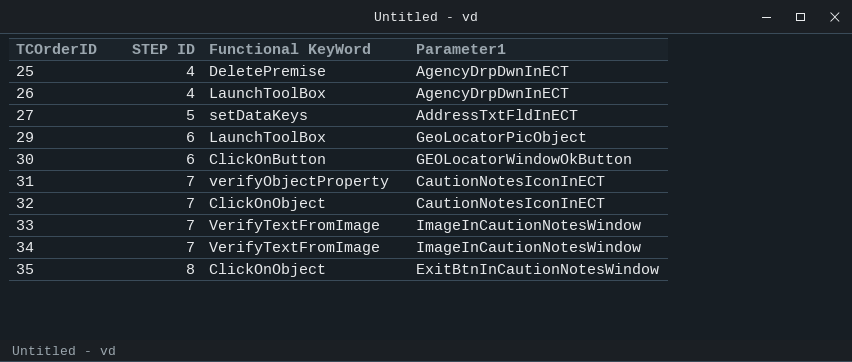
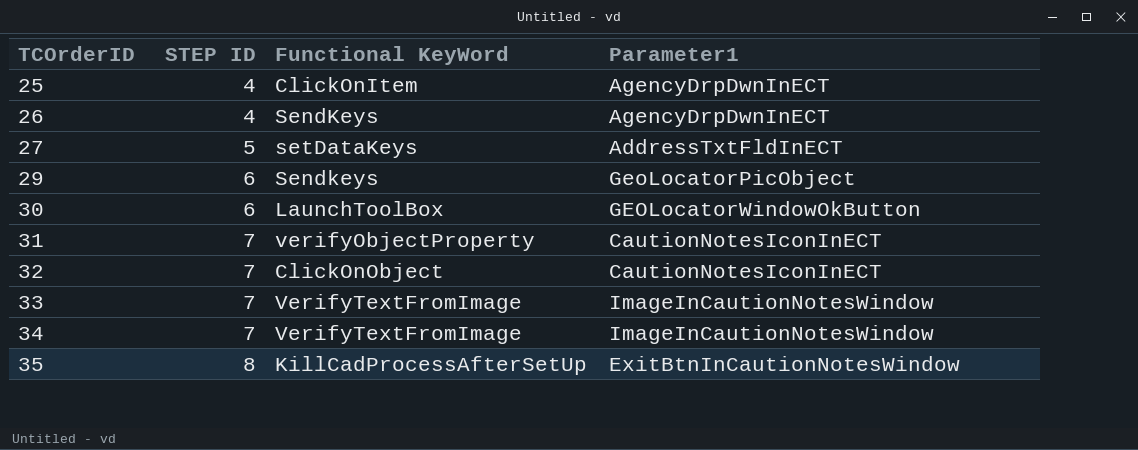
25 | Functional KeyWord: DeletePremise -> ClickOnItem
26 | Functional KeyWord: LaunchToolBox -> SendKeys
29 | Functional KeyWord: LaunchToolBox -> Sendkeys
30 | Functional KeyWord: ClickOnButton -> LaunchToolBox
35 | Functional KeyWord: ClickOnObject -> KillCadProcessAfterSetUp

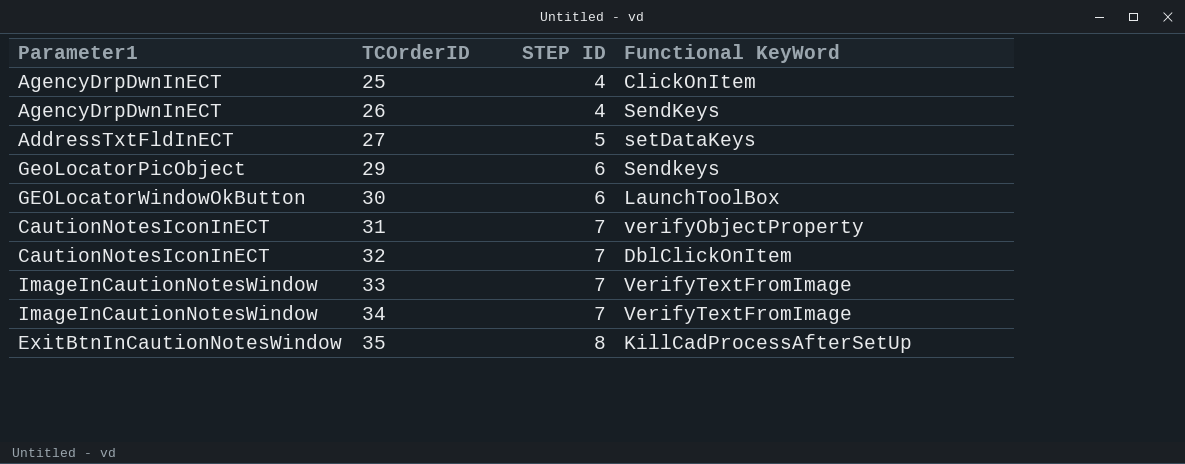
column Parameter1 | position: 4 -> 1
32 | Functional KeyWord: ClickOnObject -> DblClickOnItem

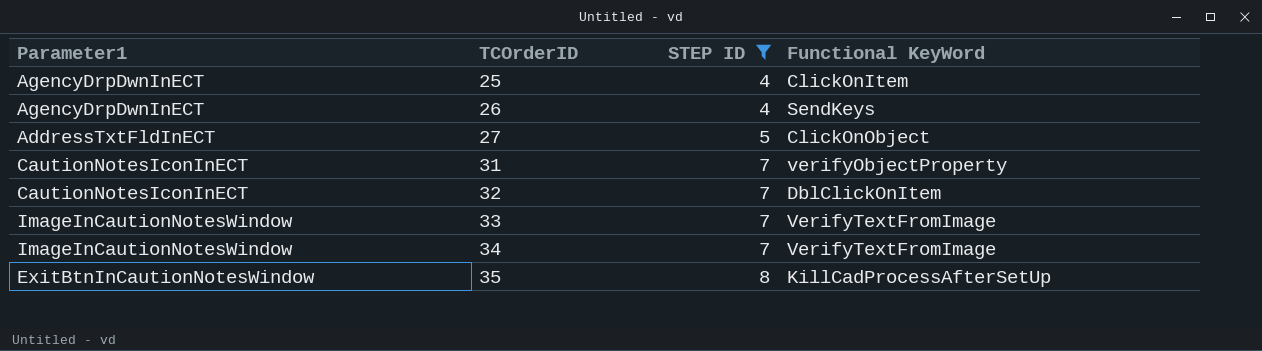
filter: none -> STEP ID != 6
27 | Functional KeyWord: setDataKeys -> ClickOnObject

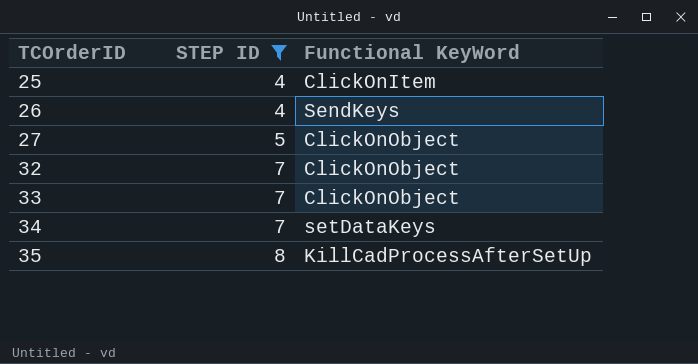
column Parameter1 | position: 1 -> none
row 31: CautionNotesIconInECT | 7 | verifyObjectProperty -> none
32 | Functional KeyWord: DblClickOnItem -> ClickOnObject
33 | Functional KeyWord: VerifyTextFromImage -> ClickOnObject
34 | Functional KeyWord: VerifyTextFromImage -> setDataKeys

